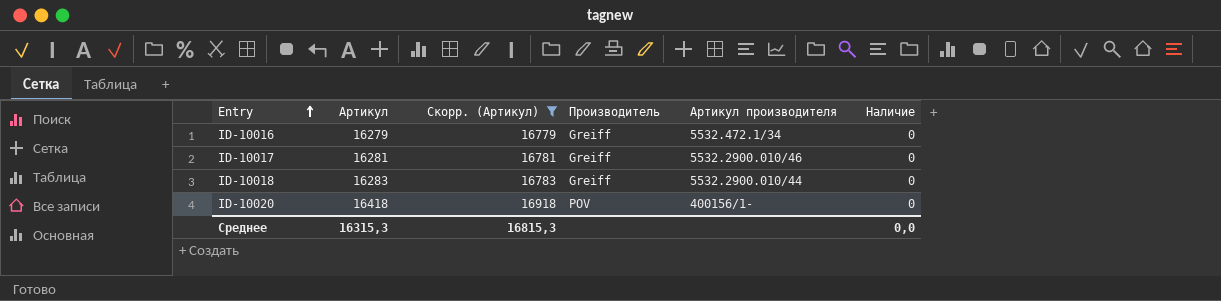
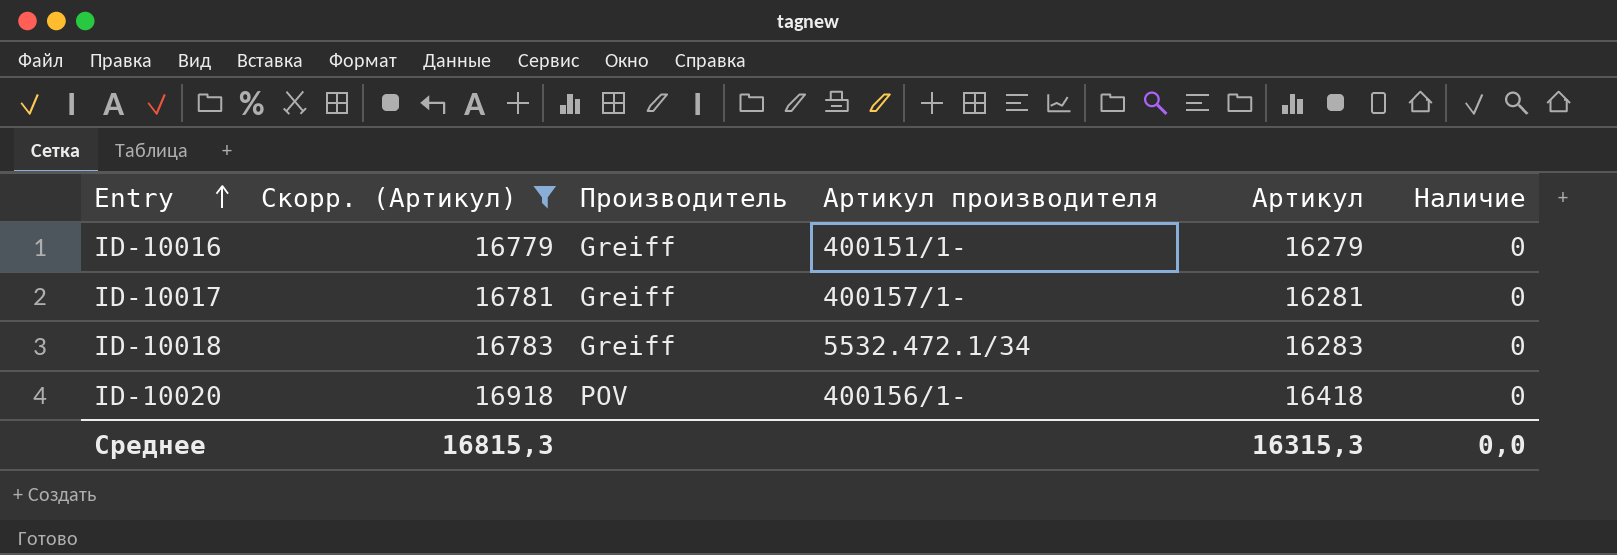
column Артикул | position: 2 -> 5
ID-10016 | Артикул производителя: 5532.472.1/34 -> 400151/1-
ID-10017 | Артикул производителя: 5532.2900.010/46 -> 400157/1-
ID-10018 | Артикул производителя: 5532.2900.010/44 -> 5532.472.1/34

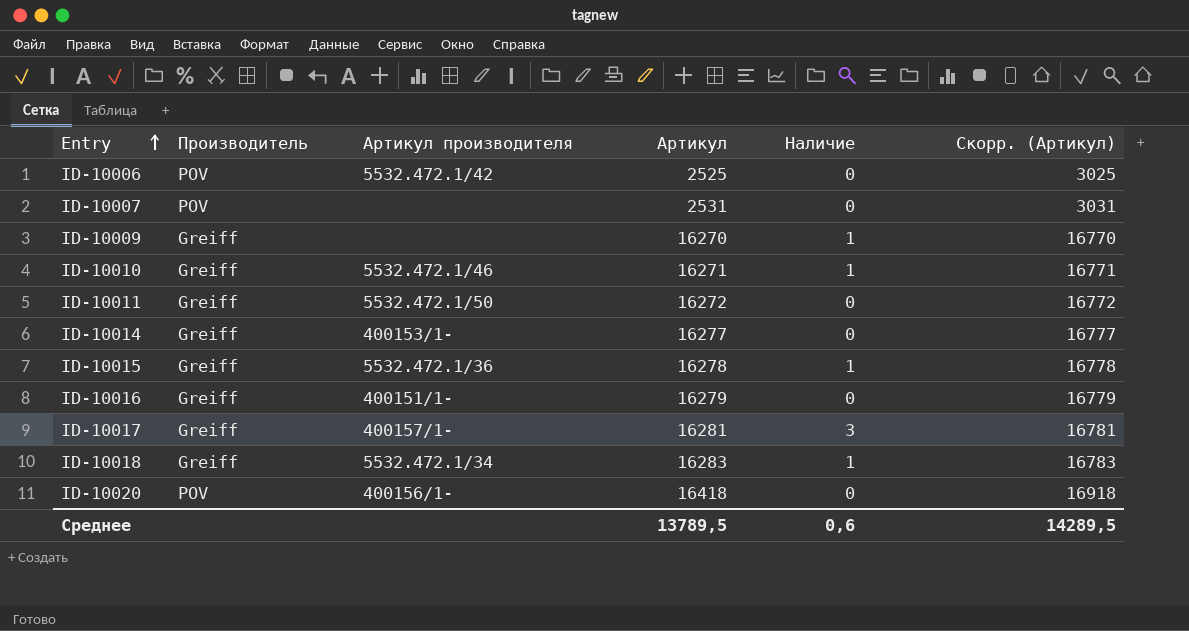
filter: Скорр. (Артикул) >= 16779 -> none
column Скорр. (Артикул) | position: 2 -> 6
ID-10017 | Наличие: 0 -> 3
ID-10018 | Наличие: 0 -> 1
Среднее | Артикул: 16315,3 -> 13789,5
Среднее | Наличие: 0,0 -> 0,6
Среднее | Скорр. (Артикул): 16815,3 -> 14289,5

